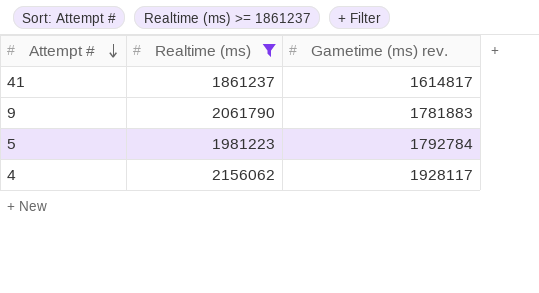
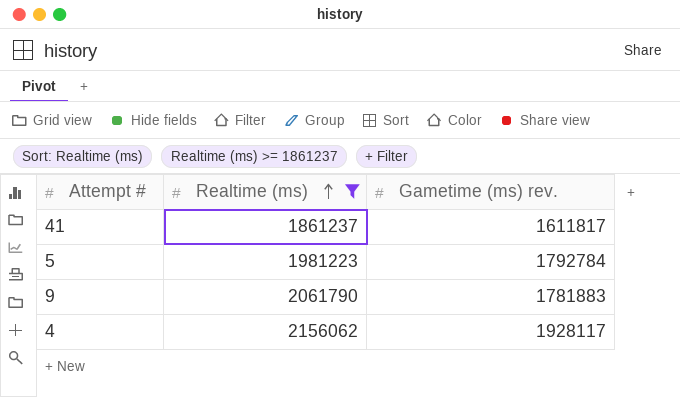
row order: Attempt # descending -> Realtime (ms) ascending
41 | Gametime (ms) rev.: 1614817 -> 1611817

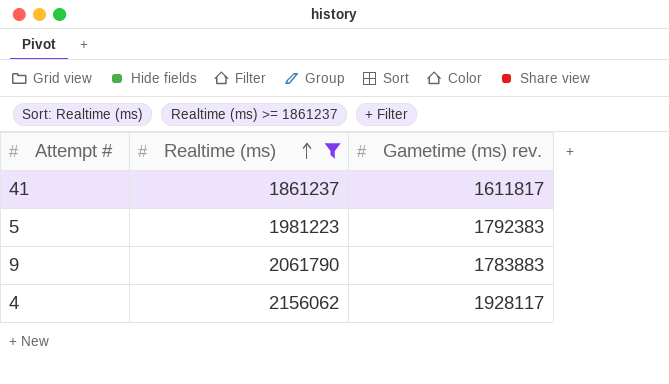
5 | Gametime (ms) rev.: 1792784 -> 1792383
9 | Gametime (ms) rev.: 1781883 -> 1783883

